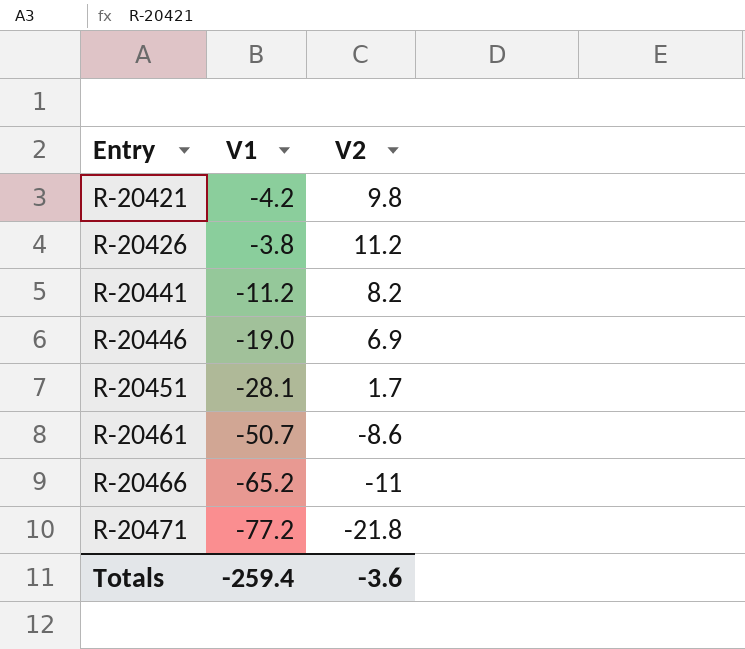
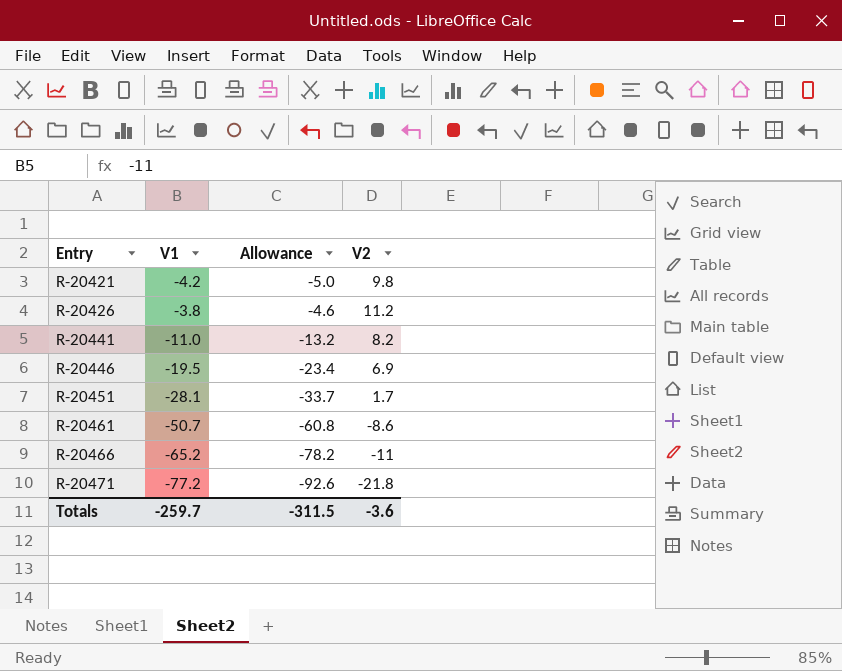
column Allowance | formula: none -> [V1] * 1.2
R-20441 | V1: -11.2 -> -11.0
R-20446 | V1: -19.0 -> -19.5
Totals | V1: -259.4 -> -259.7

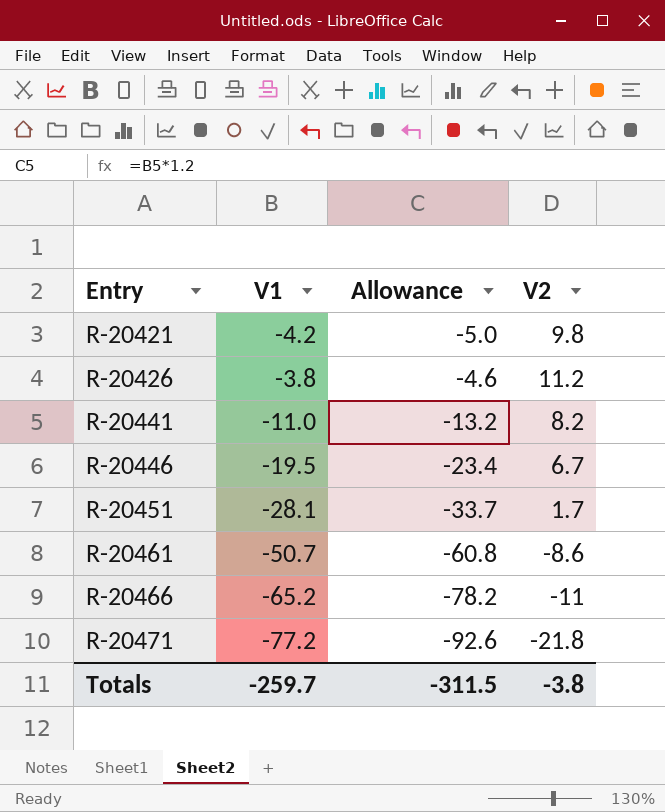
R-20446 | V2: 6.9 -> 6.7
Totals | V2: -3.6 -> -3.8

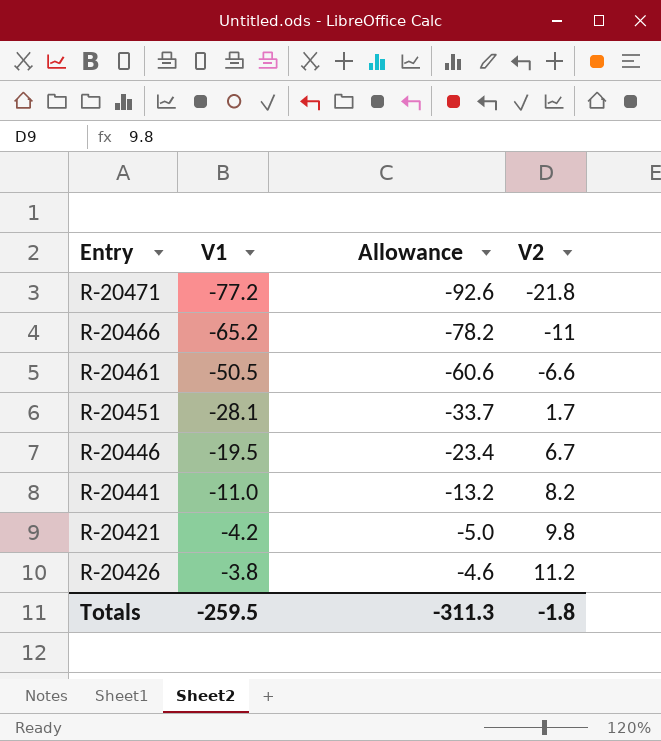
row order: Entry ascending -> V1 ascending
R-20461 | V1: -50.7 -> -50.5
R-20461 | Allowance: -60.8 -> -60.6
R-20461 | V2: -8.6 -> -6.6
Totals | V1: -259.7 -> -259.5
Totals | Allowance: -311.5 -> -311.3
Totals | V2: -3.8 -> -1.8

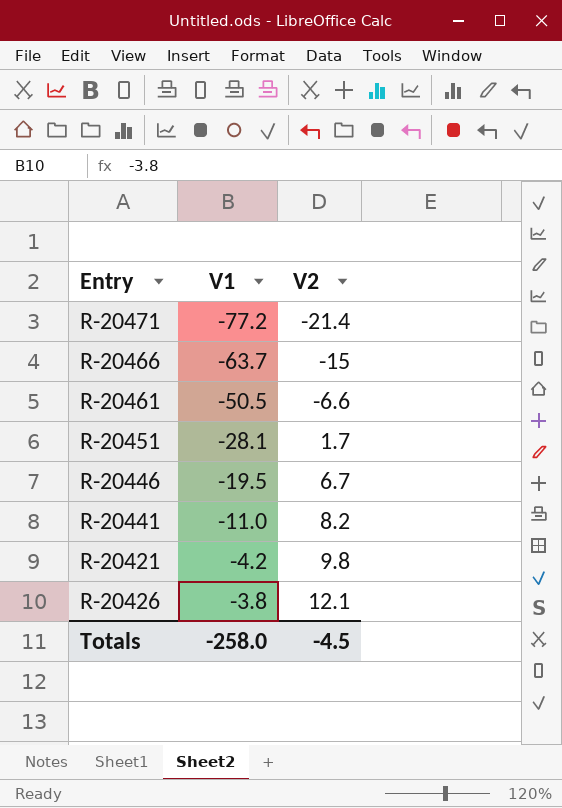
column Allowance | formula: [V1] * 1.2 -> none
R-20471 | V2: -21.8 -> -21.4
R-20466 | V1: -65.2 -> -63.7
R-20466 | V2: -11 -> -15
R-20426 | V2: 11.2 -> 12.1
Totals | V1: -259.5 -> -258.0
Totals | V2: -1.8 -> -4.5

